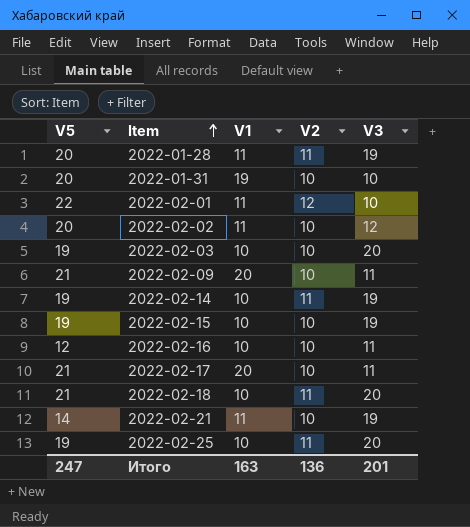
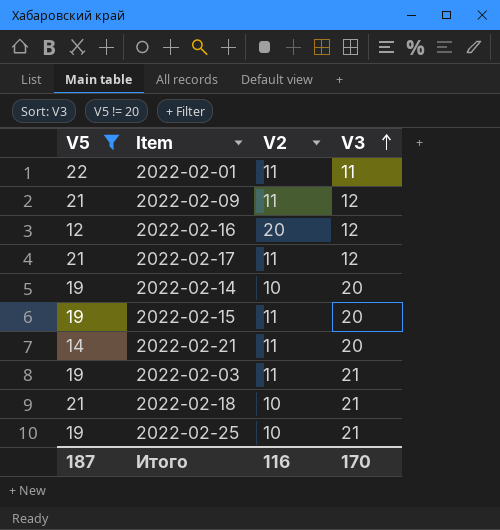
filter: none -> V5 != 20
row order: Item ascending -> V3 ascending
column V1 | position: 3 -> none
2022-02-01 | V2: 12 -> 11
2022-02-01 | V3: 10 -> 11
2022-02-09 | V2: 10 -> 11
2022-02-09 | V3: 11 -> 12
2022-02-16 | V2: 10 -> 20
2022-02-16 | V3: 11 -> 12
2022-02-17 | V2: 10 -> 11
2022-02-17 | V3: 11 -> 12
2022-02-14 | V2: 11 -> 10
2022-02-14 | V3: 19 -> 20
2022-02-15 | V2: 10 -> 11
2022-02-15 | V3: 19 -> 20
2022-02-21 | V2: 10 -> 11
2022-02-21 | V3: 19 -> 20
2022-02-03 | V2: 10 -> 11
2022-02-03 | V3: 20 -> 21
2022-02-18 | V2: 11 -> 10
2022-02-18 | V3: 20 -> 21
2022-02-25 | V2: 11 -> 10
2022-02-25 | V3: 20 -> 21
Итого | V5: 247 -> 187
Итого | V2: 136 -> 116
Итого | V3: 201 -> 170

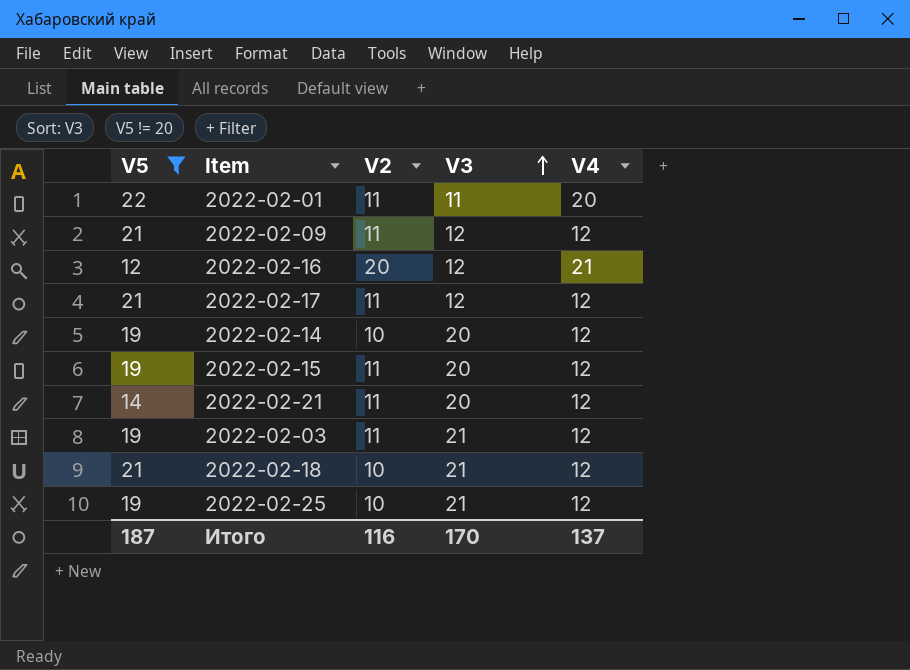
column V4 | position: none -> 5

